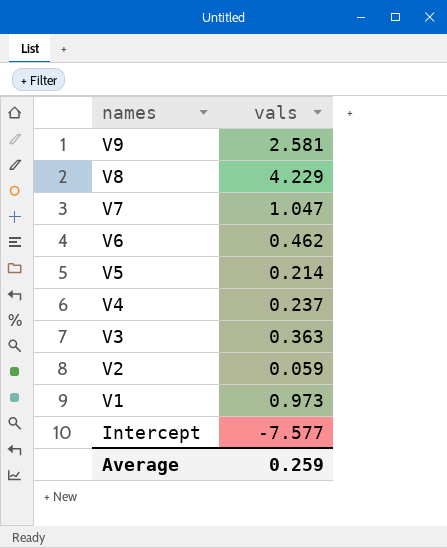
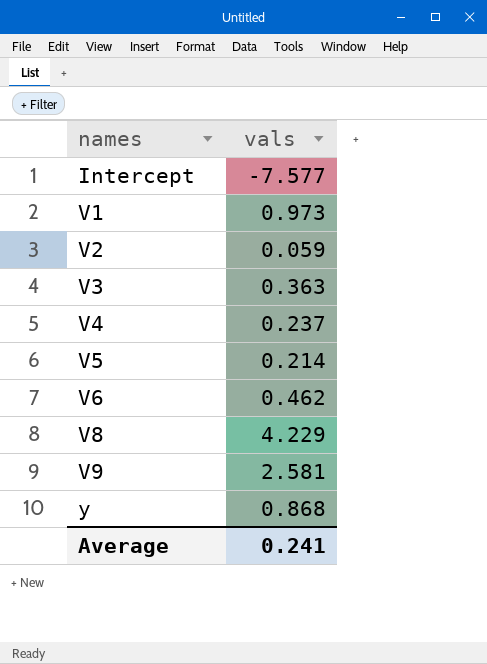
row order: names descending -> names ascending
row V7: 1.047 -> none
row y: none -> 0.868
Average | vals: 0.259 -> 0.241

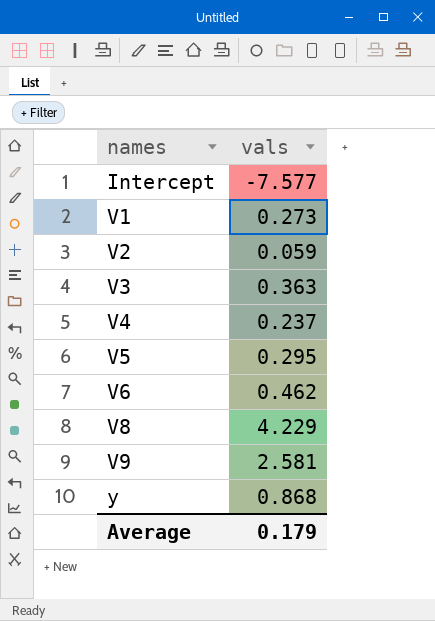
V1 | vals: 0.973 -> 0.273
V5 | vals: 0.214 -> 0.295
Average | vals: 0.241 -> 0.179

